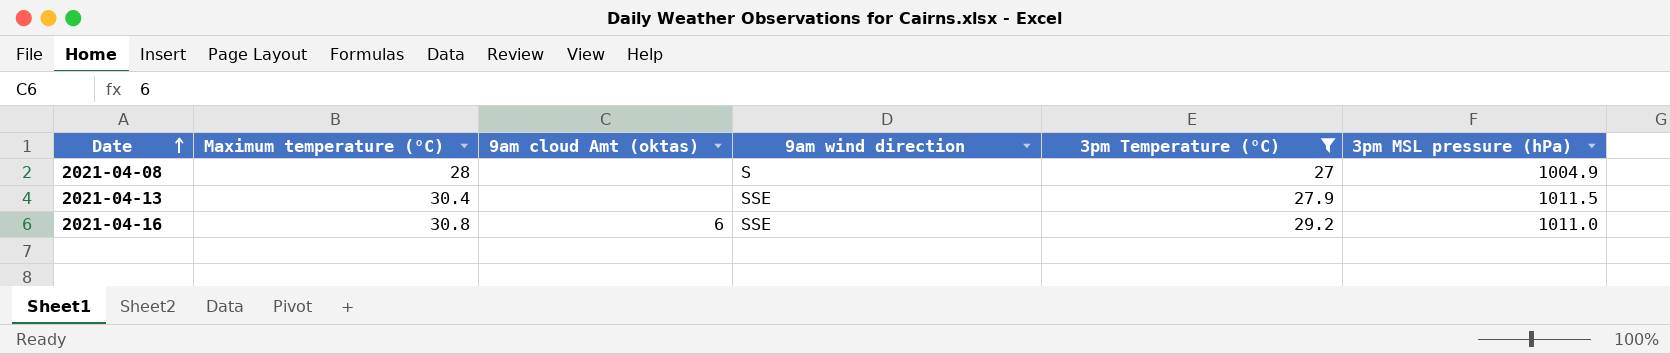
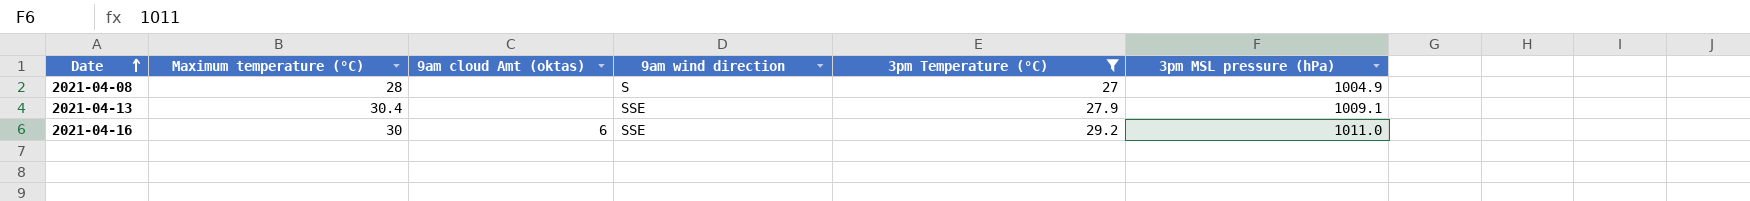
2021-04-13 | 3pm MSL pressure (hPa): 1011.5 -> 1009.1
2021-04-16 | Maximum temperature (°C): 30.8 -> 30

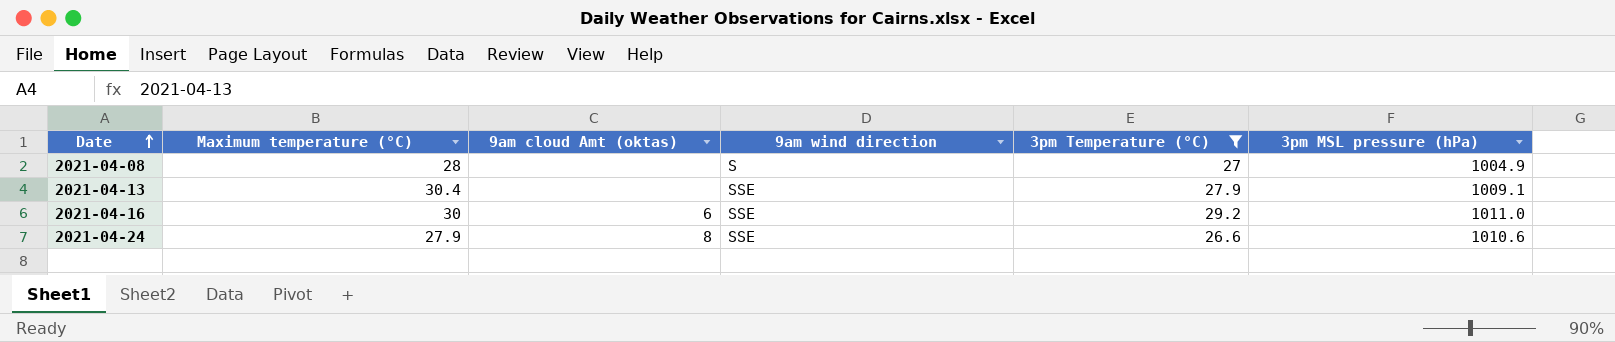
row 2021-04-24: none -> 27.9 | 8 | SSE | 26.6 | 1010.6

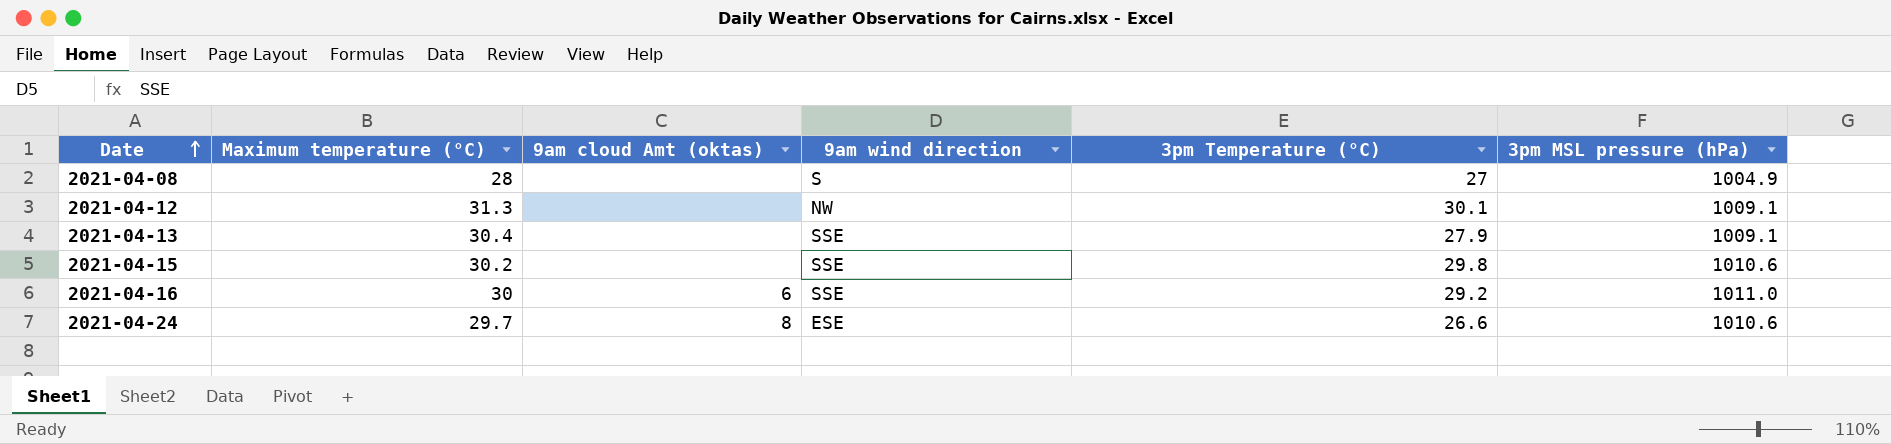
filter: 3pm Temperature (°C) <= 29.2 -> none
2021-04-24 | Maximum temperature (°C): 27.9 -> 29.7
2021-04-24 | 9am wind direction: SSE -> ESE

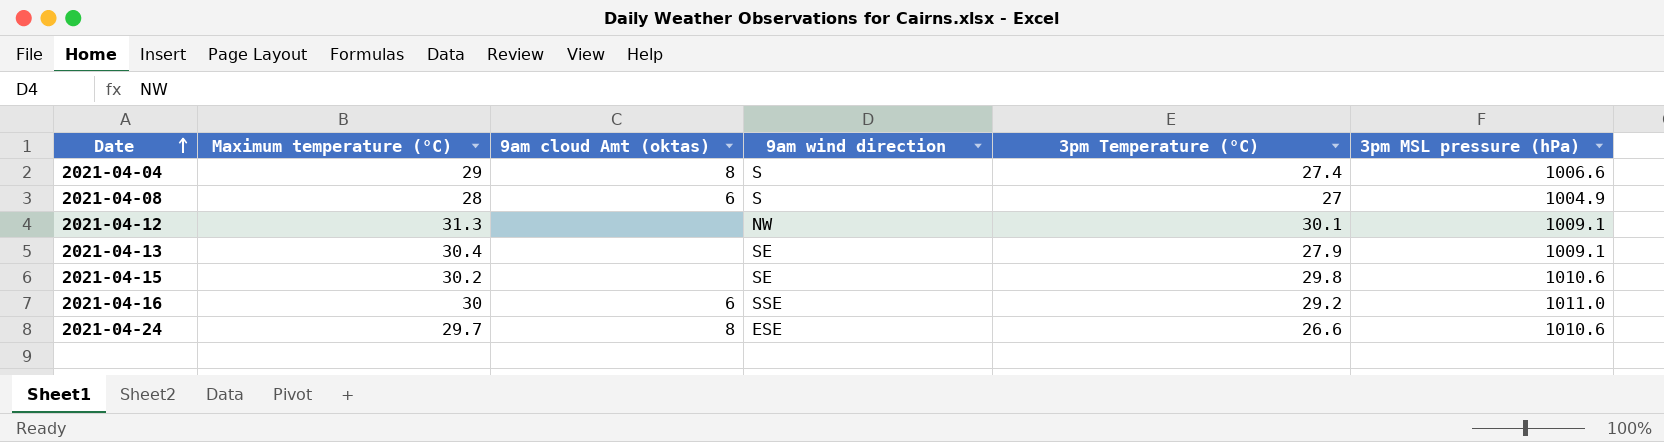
row 2021-04-04: none -> 29 | 8 | S | 27.4 | 1006.6
2021-04-08 | 9am cloud Amt (oktas): none -> 6
2021-04-13 | 9am wind direction: SSE -> SE
2021-04-15 | 9am wind direction: SSE -> SE

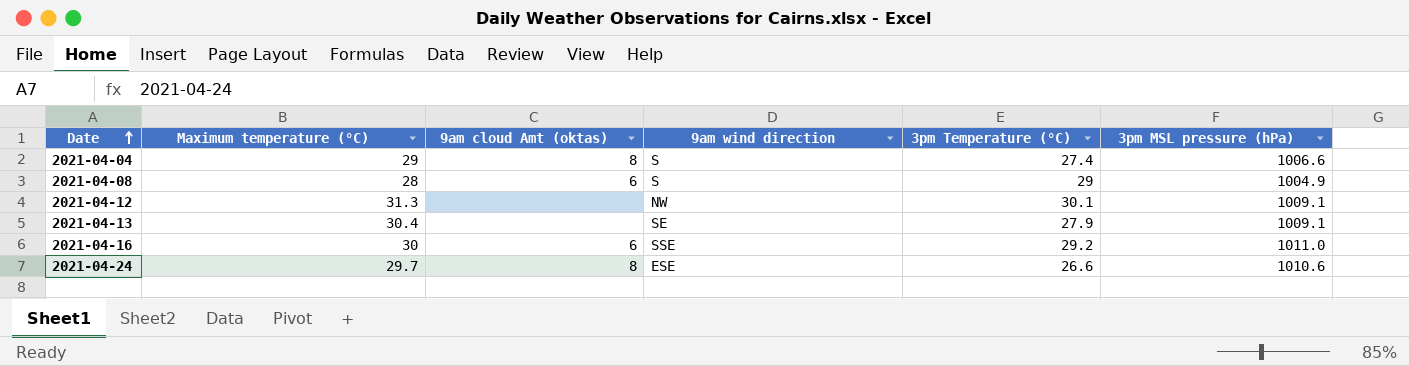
row 2021-04-15: 30.2 | none | SE | 29.8 | 1010.6 -> none
2021-04-08 | 3pm Temperature (°C): 27 -> 29

